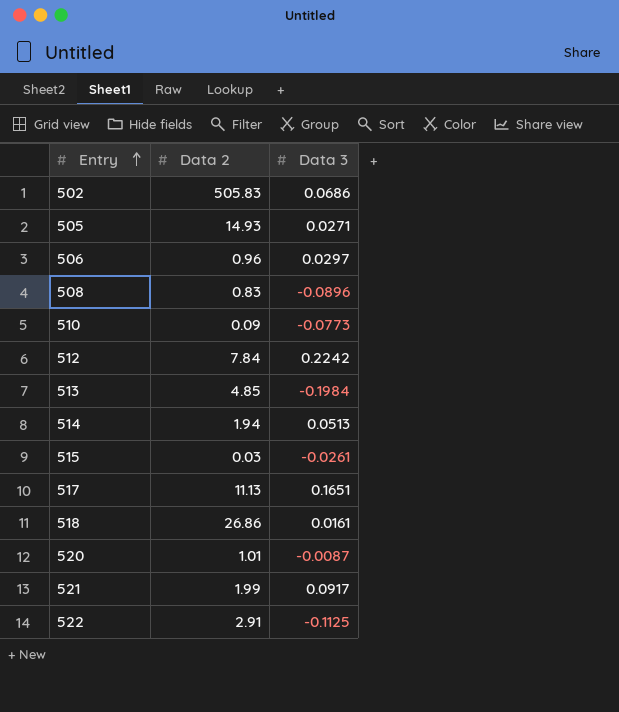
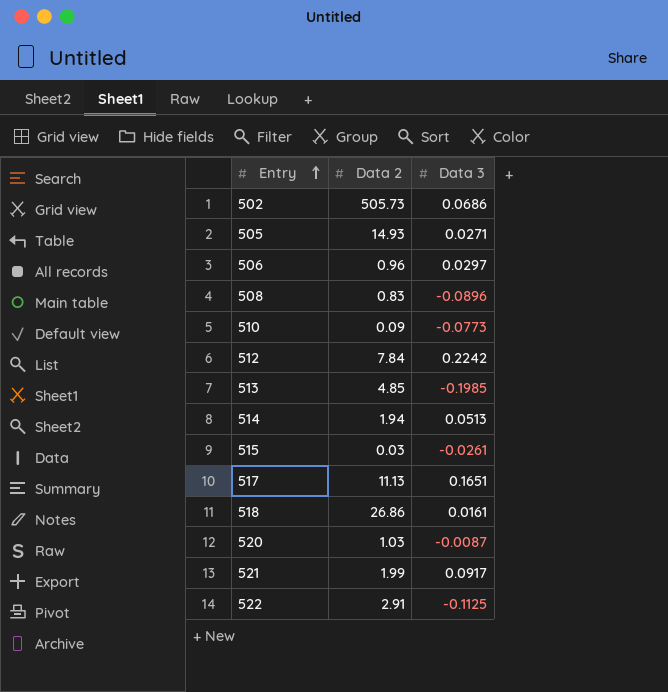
502 | Data 2: 505.83 -> 505.73
513 | Data 3: -0.1984 -> -0.1985
520 | Data 2: 1.01 -> 1.03

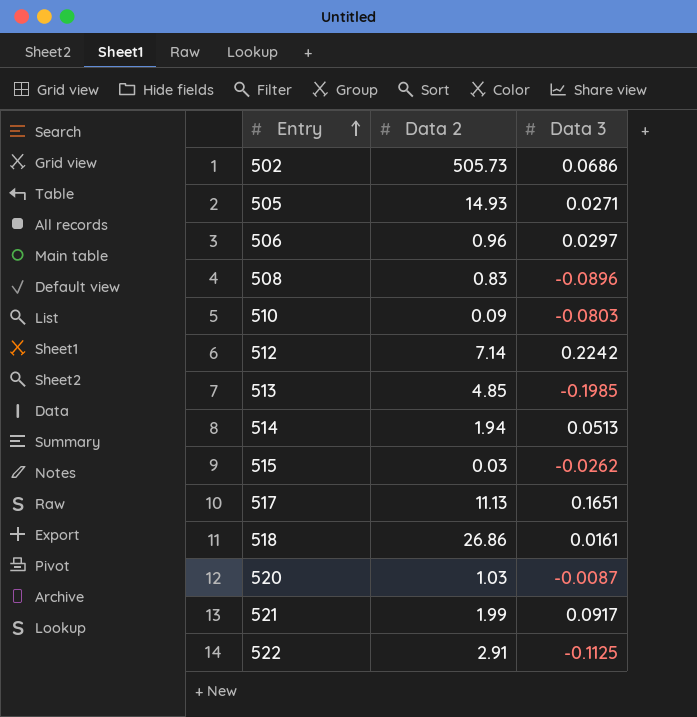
510 | Data 3: -0.0773 -> -0.0803
512 | Data 2: 7.84 -> 7.14
515 | Data 3: -0.0261 -> -0.0262

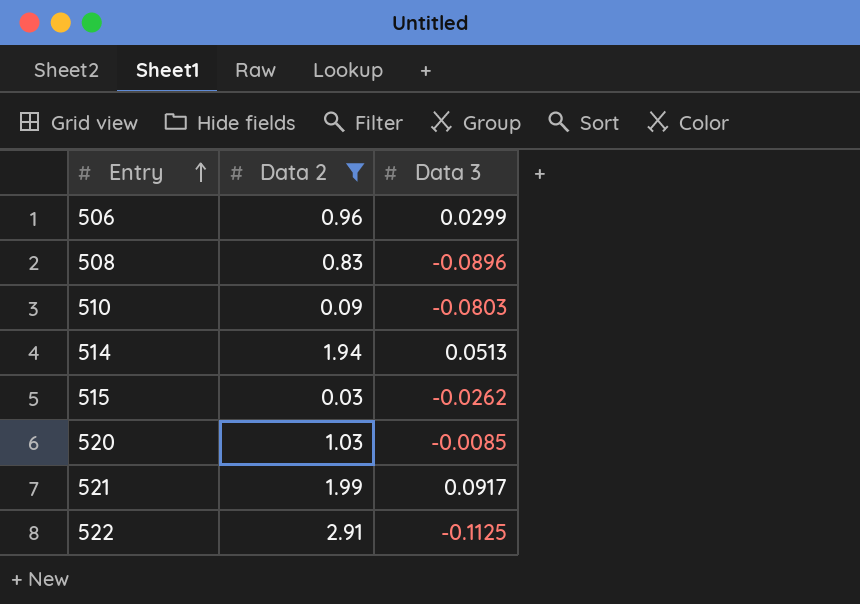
filter: none -> Data 2 <= 2.91
506 | Data 3: 0.0297 -> 0.0299
520 | Data 3: -0.0087 -> -0.0085

